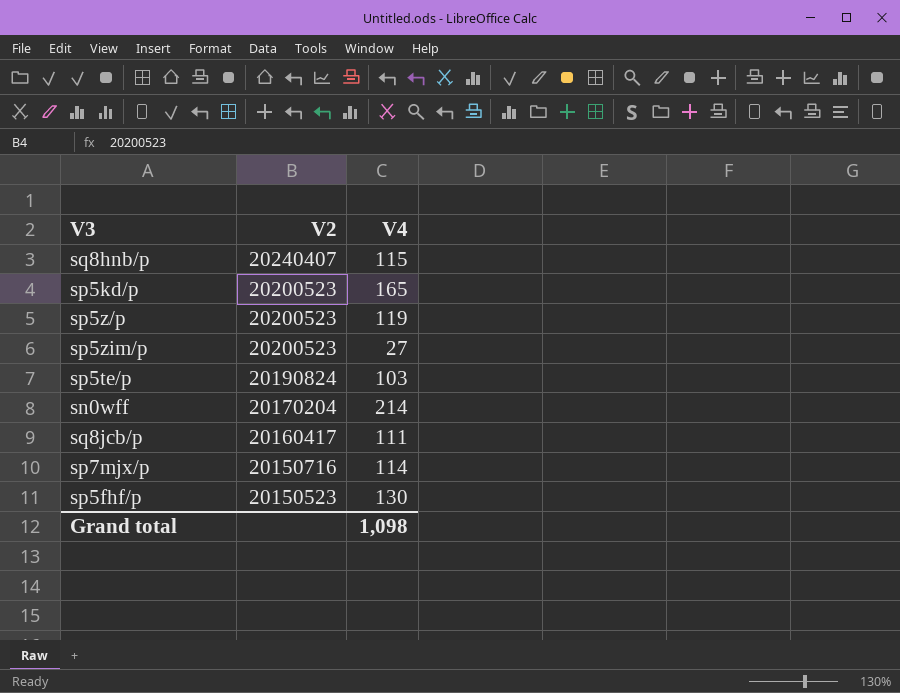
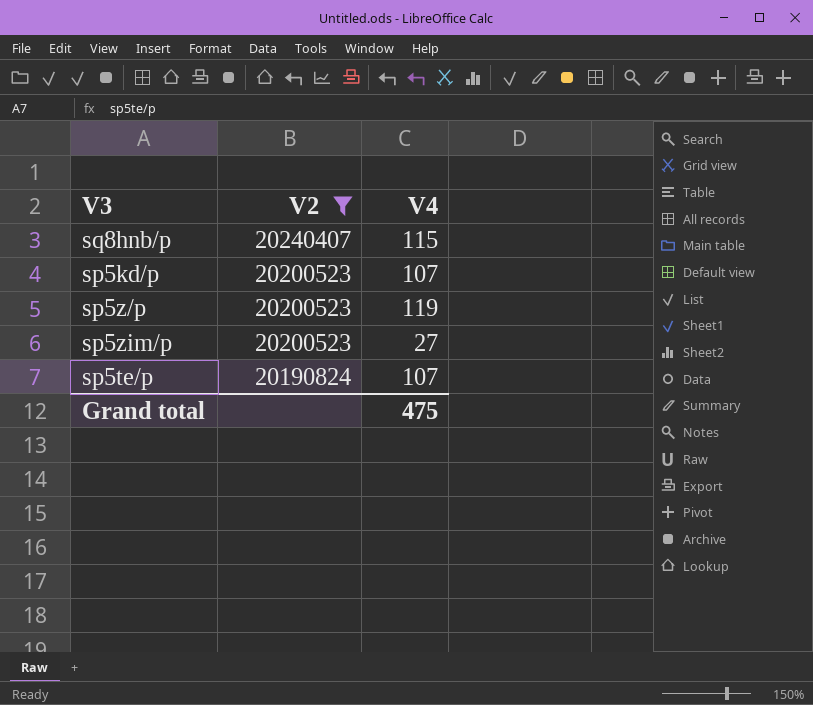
filter: none -> V2 >= 20190824
sp5kd/p | V4: 165 -> 107
sp5te/p | V4: 103 -> 107
Grand total | V4: 1,098 -> 475

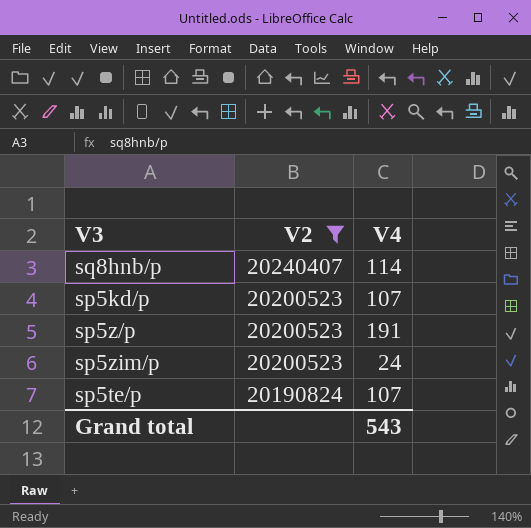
sq8hnb/p | V4: 115 -> 114
sp5z/p | V4: 119 -> 191
sp5zim/p | V4: 27 -> 24
Grand total | V4: 475 -> 543

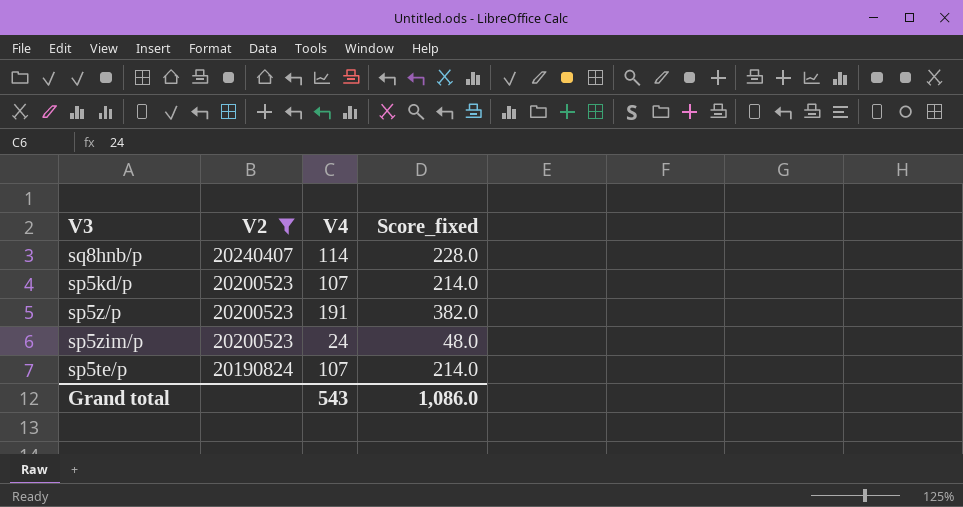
column Score_fixed | formula: none -> [V4] * 2

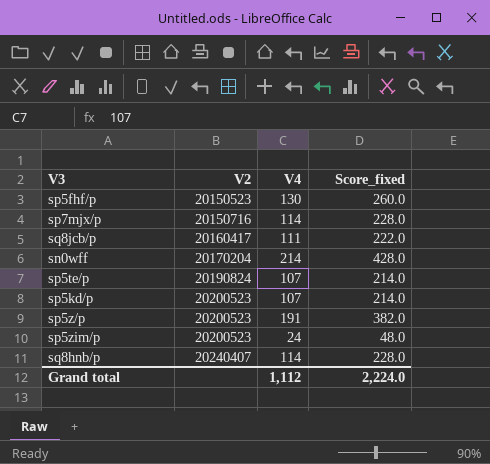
filter: V2 >= 20190824 -> none
row order: V2 descending -> V2 ascending
Grand total | V4: 543 -> 1,112
Grand total | Score_fixed: 1,086.0 -> 2,224.0

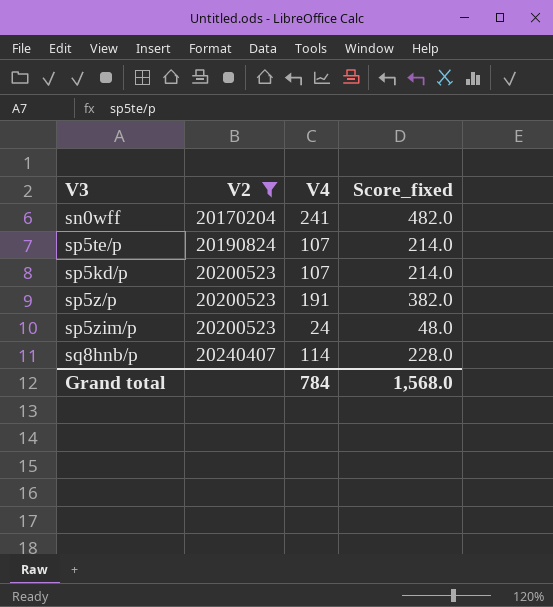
filter: none -> V2 >= 20170204
sn0wff | V4: 214 -> 241
sn0wff | Score_fixed: 428.0 -> 482.0
Grand total | V4: 1,112 -> 784
Grand total | Score_fixed: 2,224.0 -> 1,568.0

